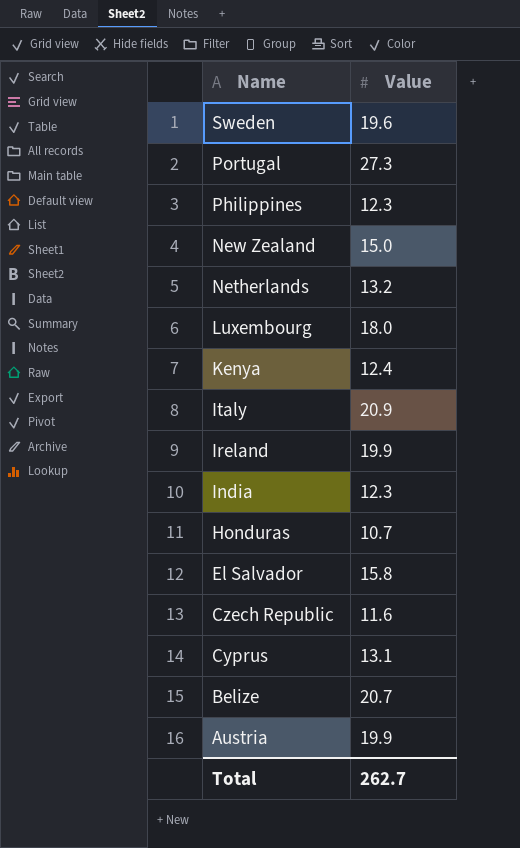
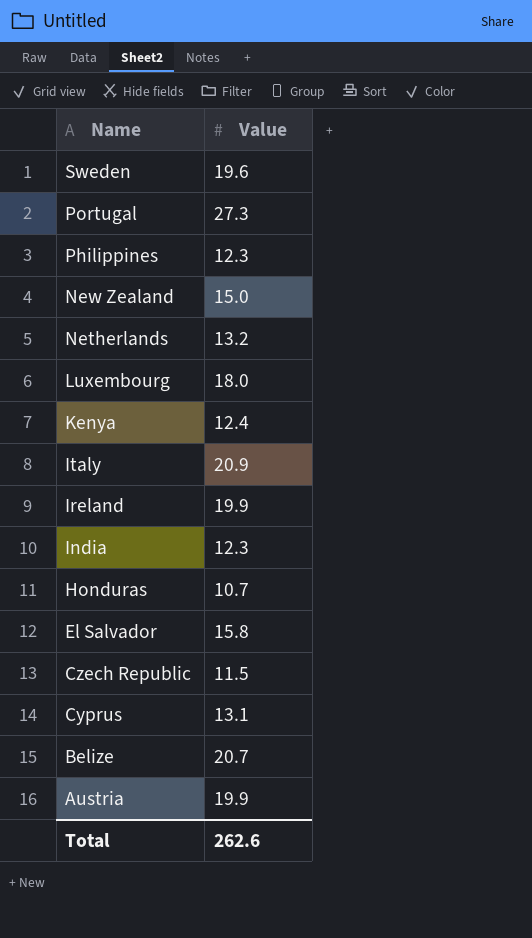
Czech Republic | Value: 11.6 -> 11.5
Total | Value: 262.7 -> 262.6

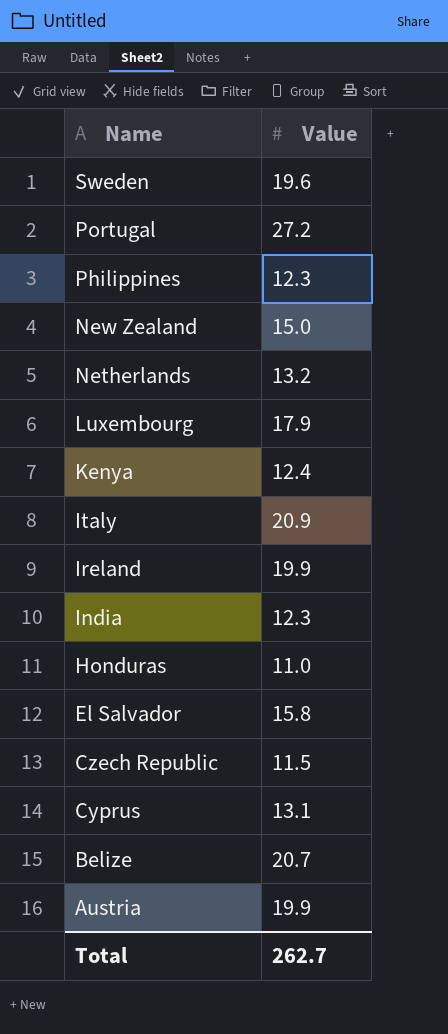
Portugal | Value: 27.3 -> 27.2
Luxembourg | Value: 18.0 -> 17.9
Honduras | Value: 10.7 -> 11.0
Total | Value: 262.6 -> 262.7

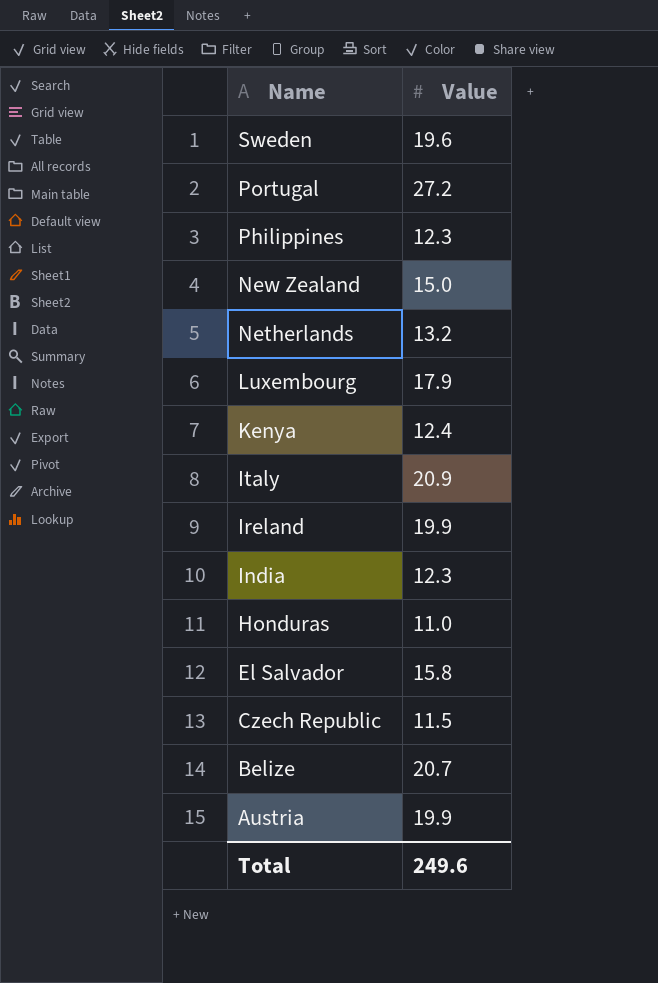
row Cyprus: 13.1 -> none
Total | Value: 262.7 -> 249.6

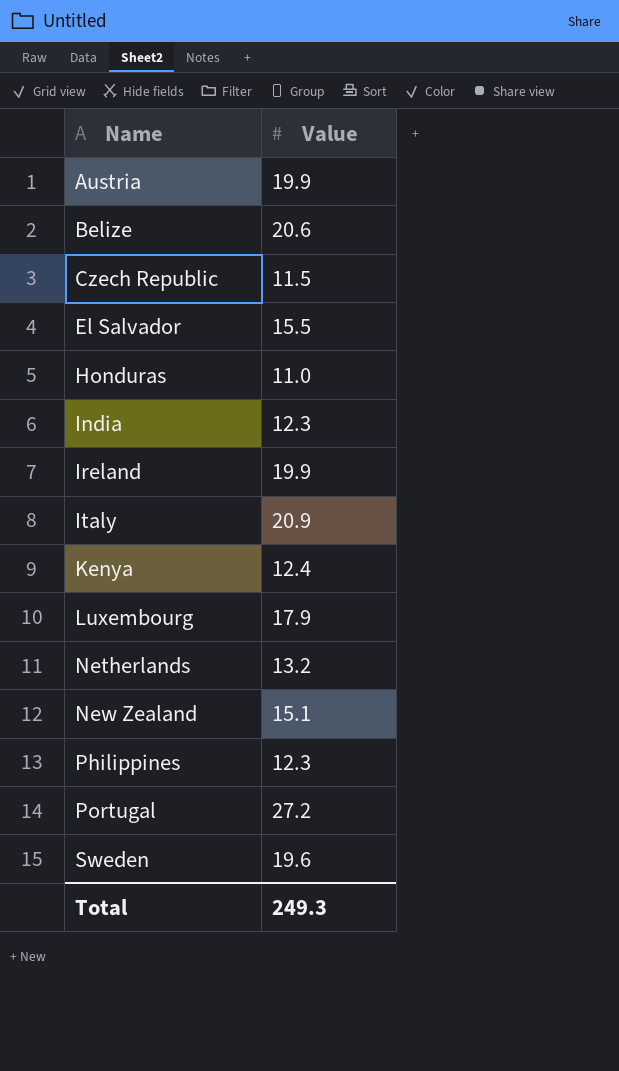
row order: Name descending -> Name ascending
Belize | Value: 20.7 -> 20.6
El Salvador | Value: 15.8 -> 15.5
New Zealand | Value: 15.0 -> 15.1
Total | Value: 249.6 -> 249.3

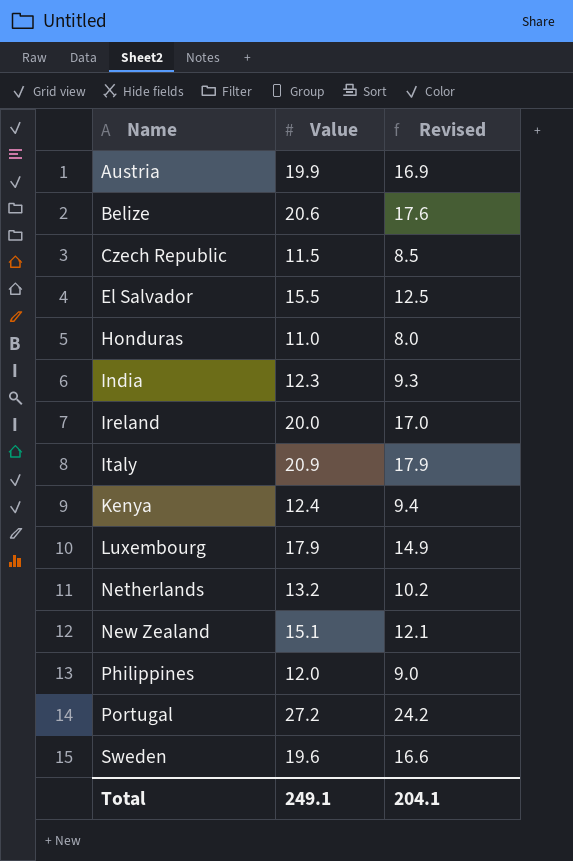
column Revised | formula: none -> [Value] - 3
Ireland | Value: 19.9 -> 20.0
Philippines | Value: 12.3 -> 12.0
Total | Value: 249.3 -> 249.1

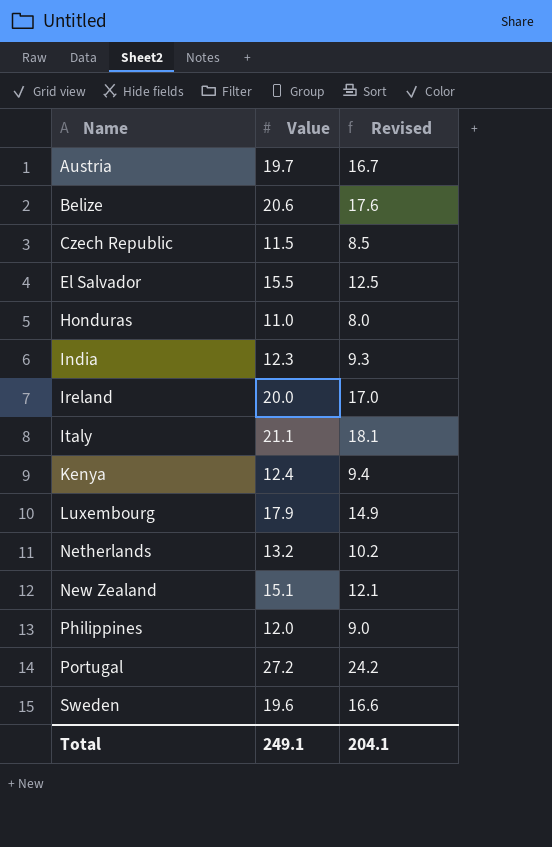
Austria | Value: 19.9 -> 19.7
Austria | Revised: 16.9 -> 16.7
Italy | Value: 20.9 -> 21.1
Italy | Revised: 17.9 -> 18.1

